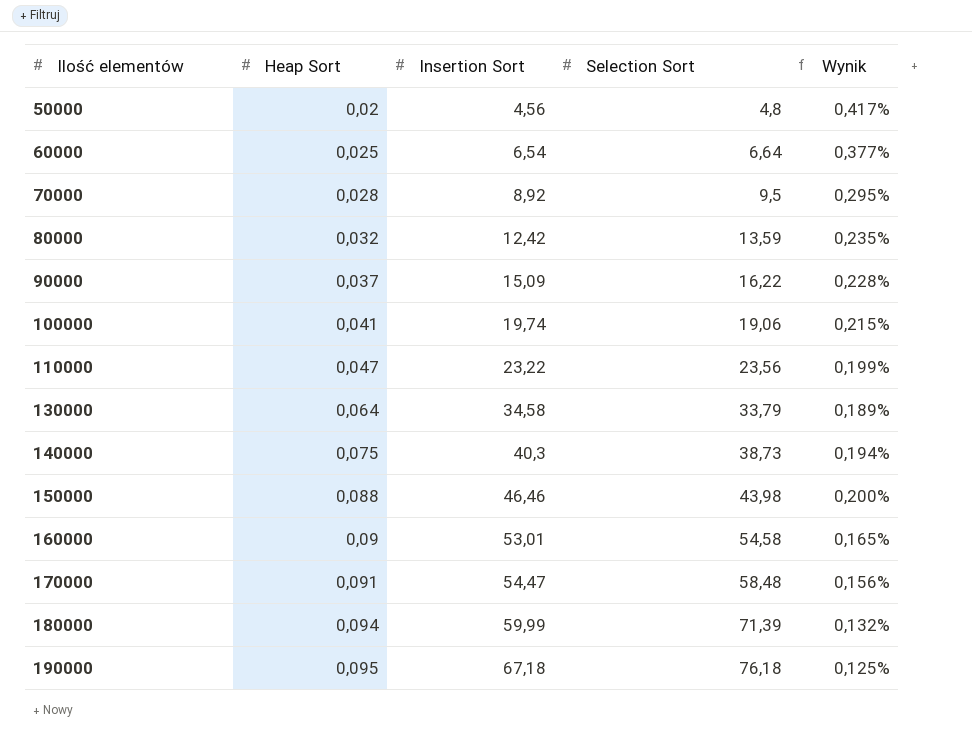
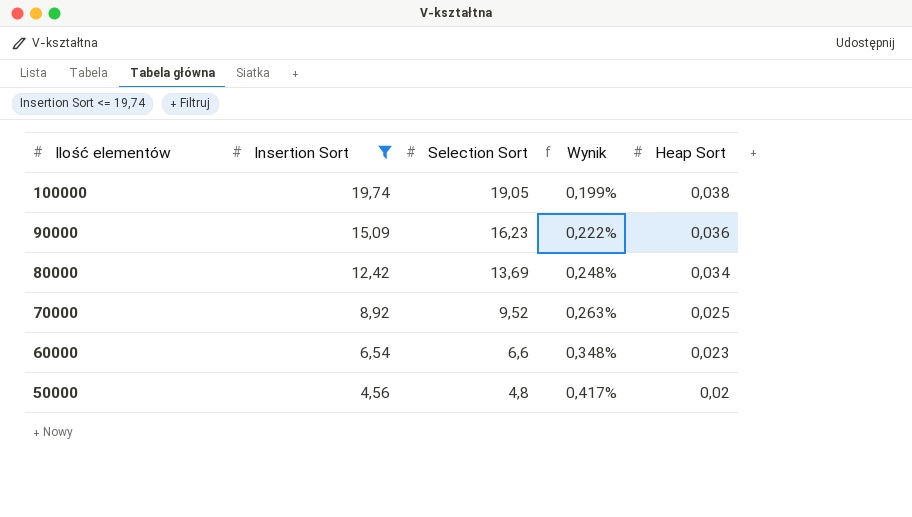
filter: none -> Insertion Sort <= 19,74
row order: Ilość elementów ascending -> Ilość elementów descending
column Heap Sort | position: 2 -> 5
100000 | Selection Sort: 19,06 -> 19,05
100000 | Wynik: 0,215% -> 0,199%
100000 | Heap Sort: 0,041 -> 0,038
90000 | Selection Sort: 16,22 -> 16,23
90000 | Wynik: 0,228% -> 0,222%
90000 | Heap Sort: 0,037 -> 0,036
80000 | Selection Sort: 13,59 -> 13,69
80000 | Wynik: 0,235% -> 0,248%
80000 | Heap Sort: 0,032 -> 0,034
70000 | Selection Sort: 9,5 -> 9,52
70000 | Wynik: 0,295% -> 0,263%
70000 | Heap Sort: 0,028 -> 0,025
60000 | Selection Sort: 6,64 -> 6,6
60000 | Wynik: 0,377% -> 0,348%
60000 | Heap Sort: 0,025 -> 0,023

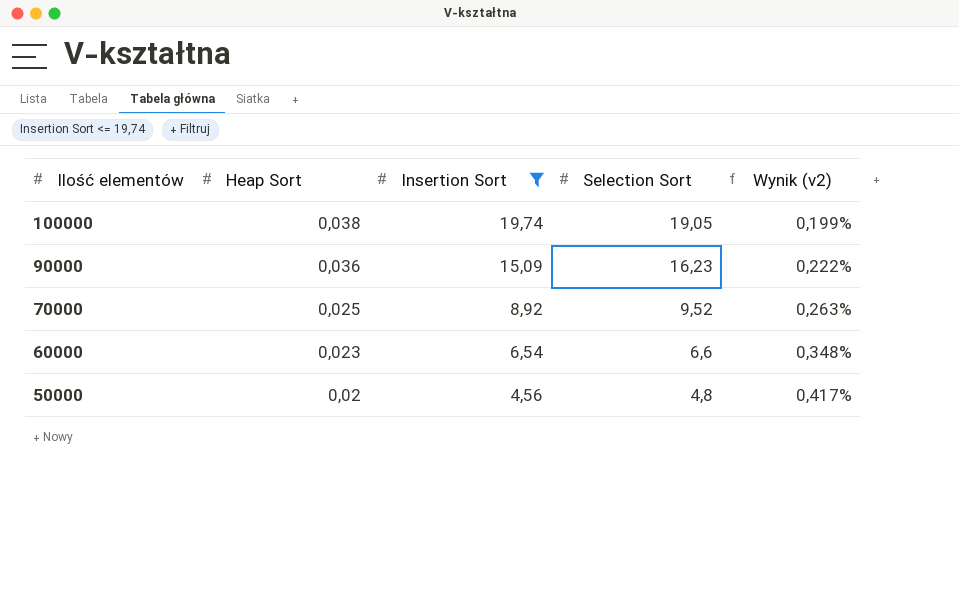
column Heap Sort | position: 5 -> 2
column name: Wynik -> Wynik (v2)
row 80000: 12,42 | 13,69 | 0,248% | 0,034 -> none

